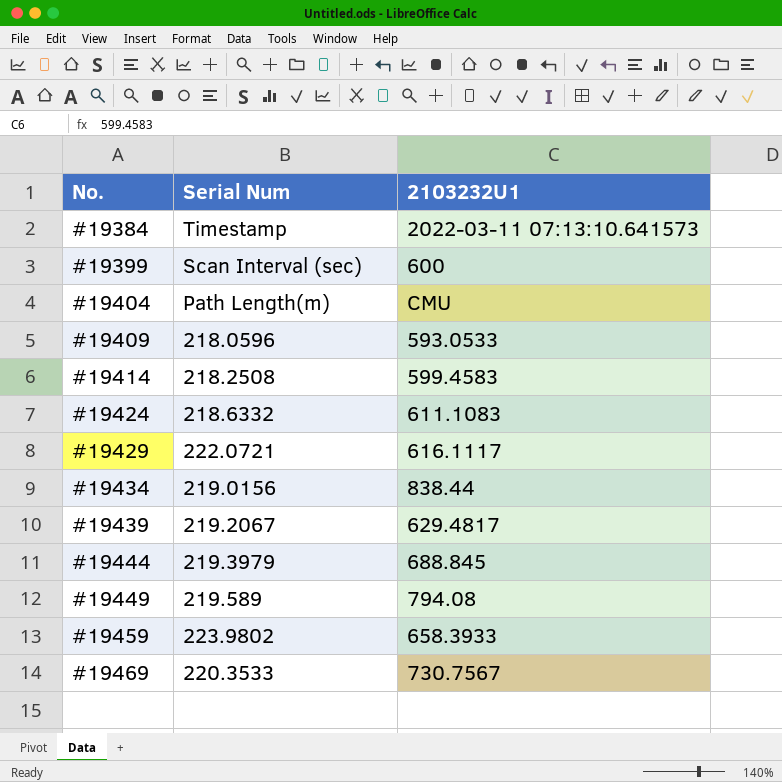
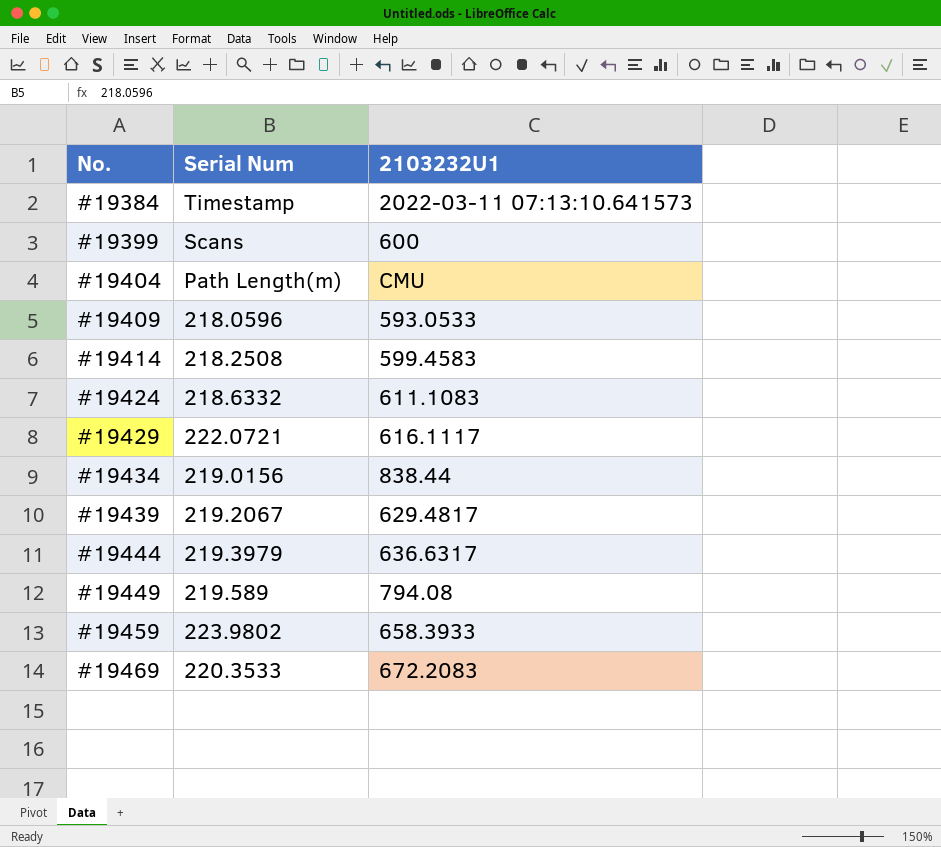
#19399 | Serial Num: Scan Interval (sec) -> Scans
#19444 | 2103232U1: 688.845 -> 636.6317
#19469 | 2103232U1: 730.7567 -> 672.2083

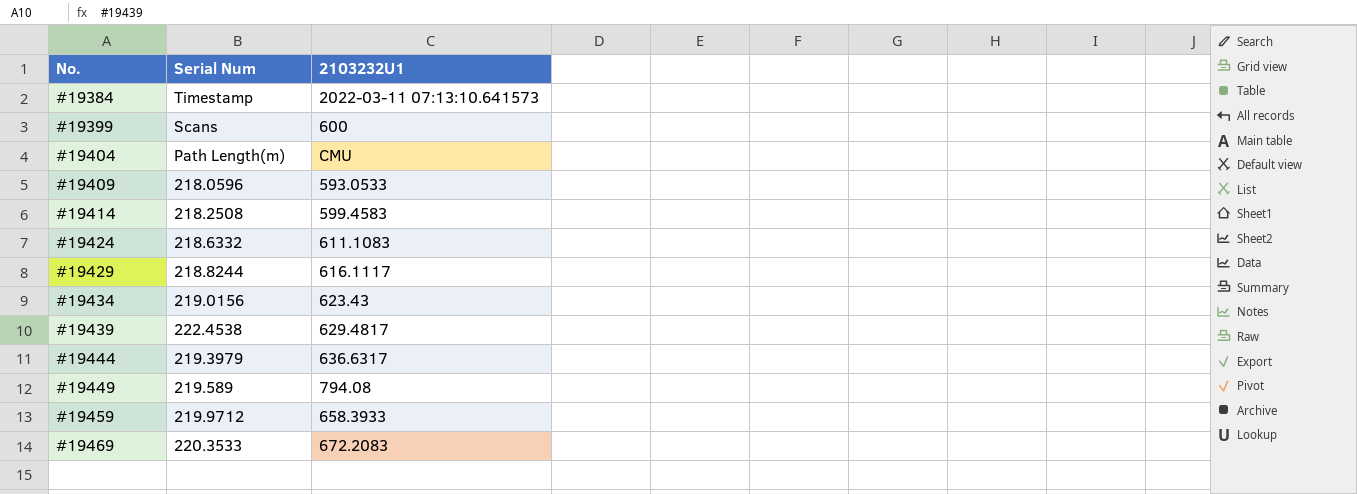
#19429 | Serial Num: 222.0721 -> 218.8244
#19434 | 2103232U1: 838.44 -> 623.43
#19439 | Serial Num: 219.2067 -> 222.4538
#19459 | Serial Num: 223.9802 -> 219.9712

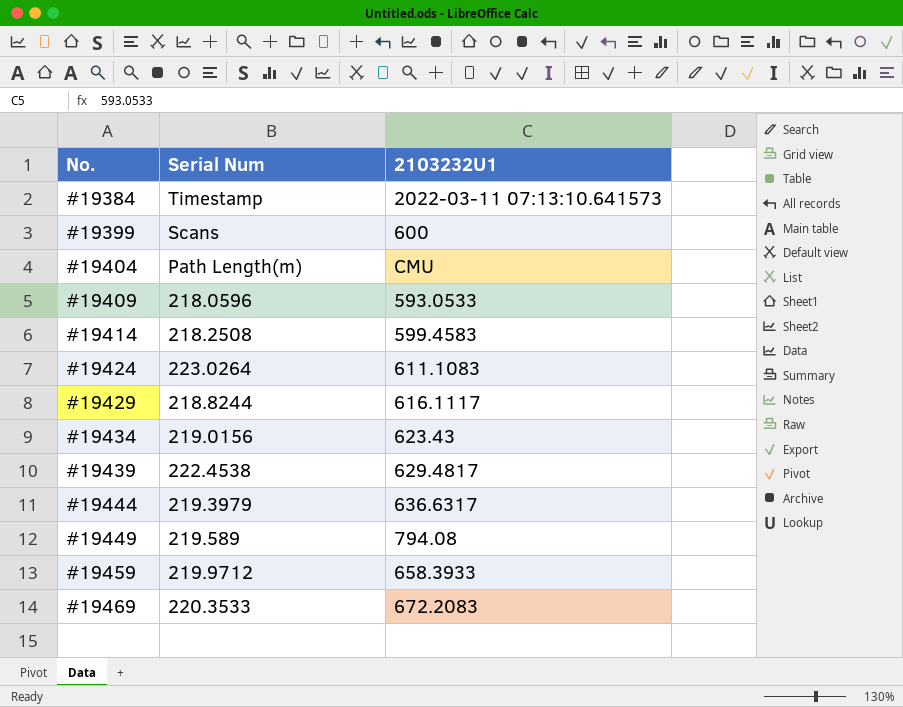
#19424 | Serial Num: 218.6332 -> 223.0264

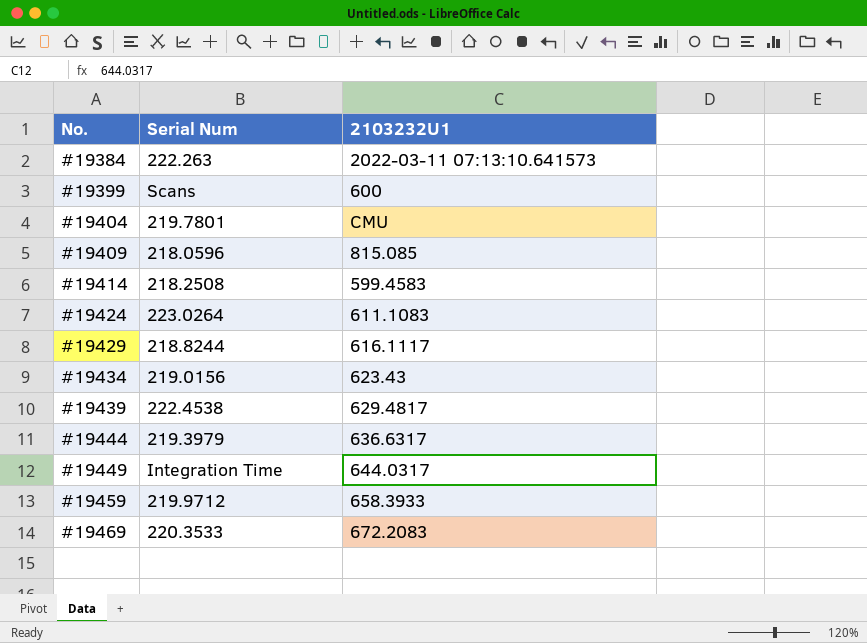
#19384 | Serial Num: Timestamp -> 222.263
#19404 | Serial Num: Path Length(m) -> 219.7801
#19409 | 2103232U1: 593.0533 -> 815.085
#19449 | Serial Num: 219.589 -> Integration Time
#19449 | 2103232U1: 794.08 -> 644.0317

